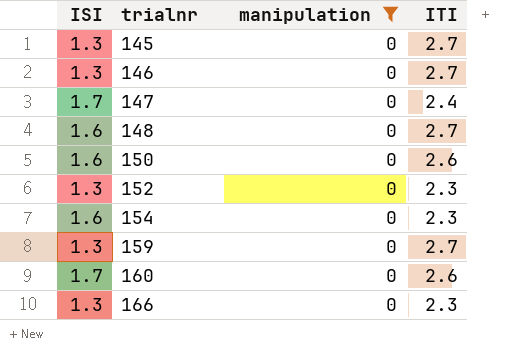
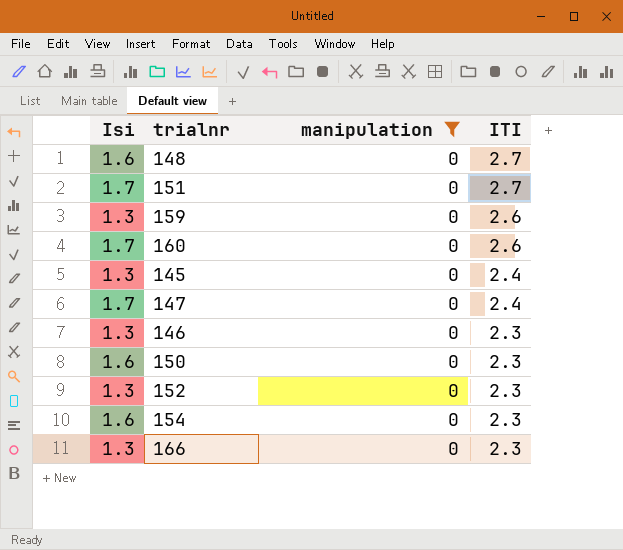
row order: trialnr ascending -> ITI descending
column name: ISI -> Isi
row 151: none -> 1.7 | 0 | 2.7
159 | ITI: 2.7 -> 2.6
145 | ITI: 2.7 -> 2.4
146 | ITI: 2.7 -> 2.3
150 | ITI: 2.6 -> 2.3

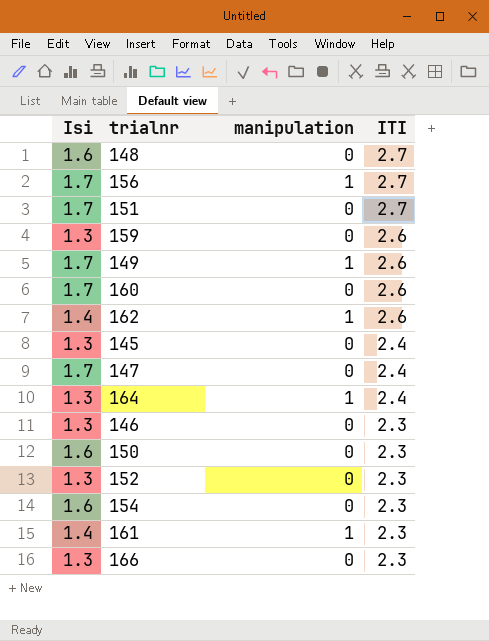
filter: manipulation = 0 -> none

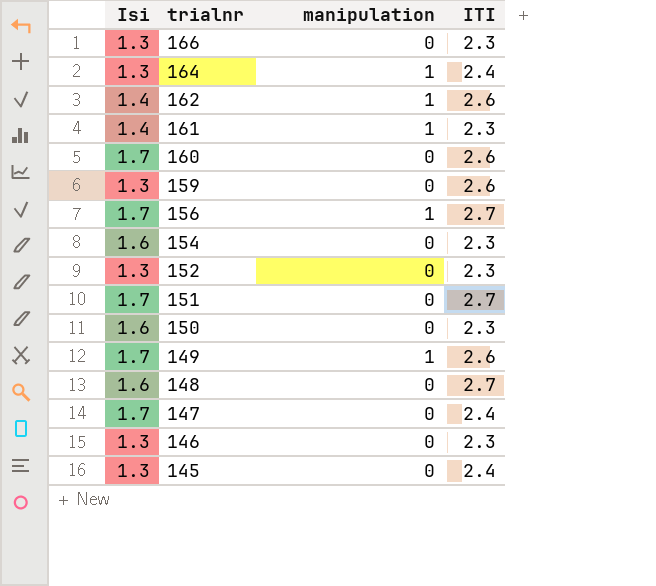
row order: ITI descending -> trialnr descending

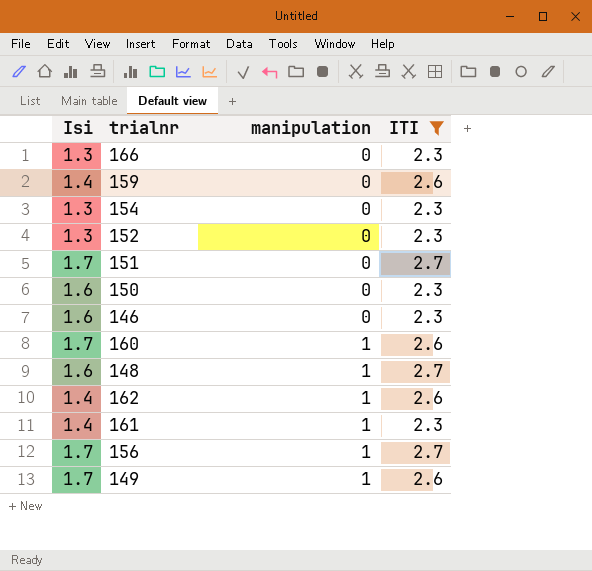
filter: none -> ITI != 2.4
row order: trialnr descending -> manipulation ascending
159 | Isi: 1.3 -> 1.4
154 | Isi: 1.6 -> 1.3
146 | Isi: 1.3 -> 1.6
160 | manipulation: 0 -> 1
148 | manipulation: 0 -> 1

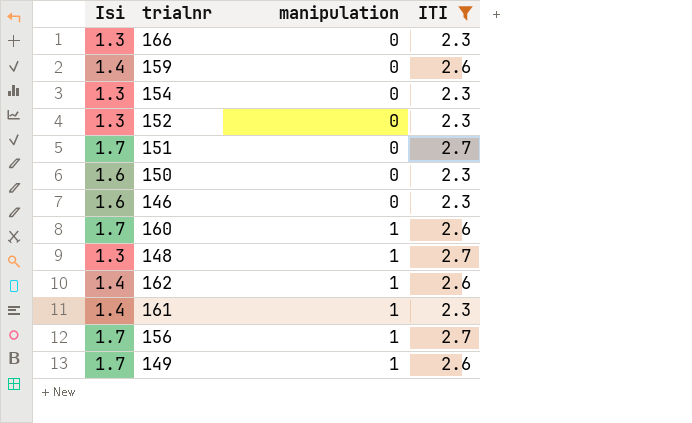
148 | Isi: 1.6 -> 1.3

